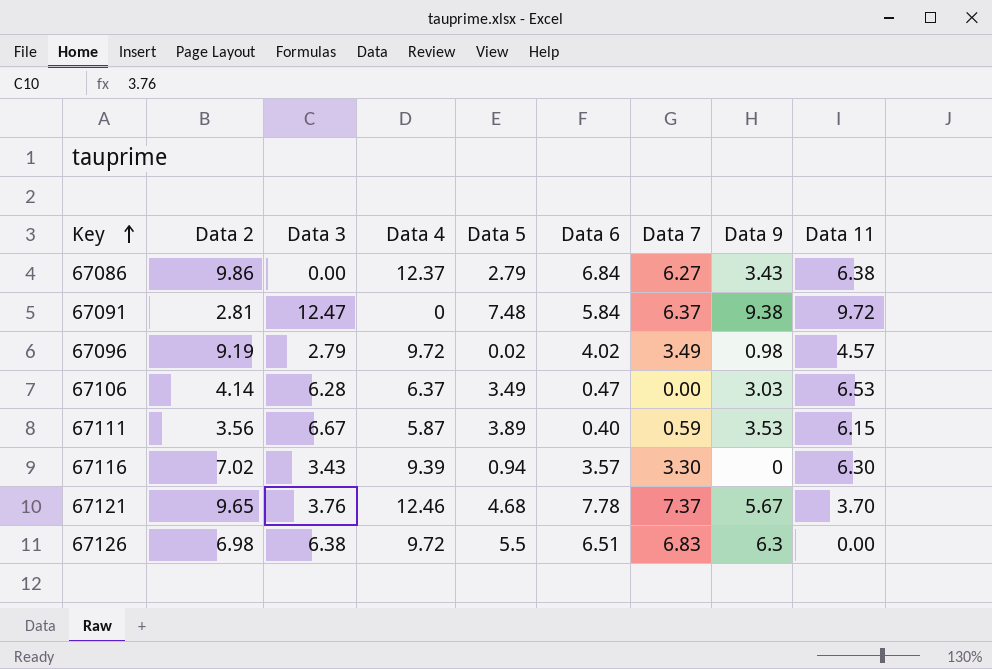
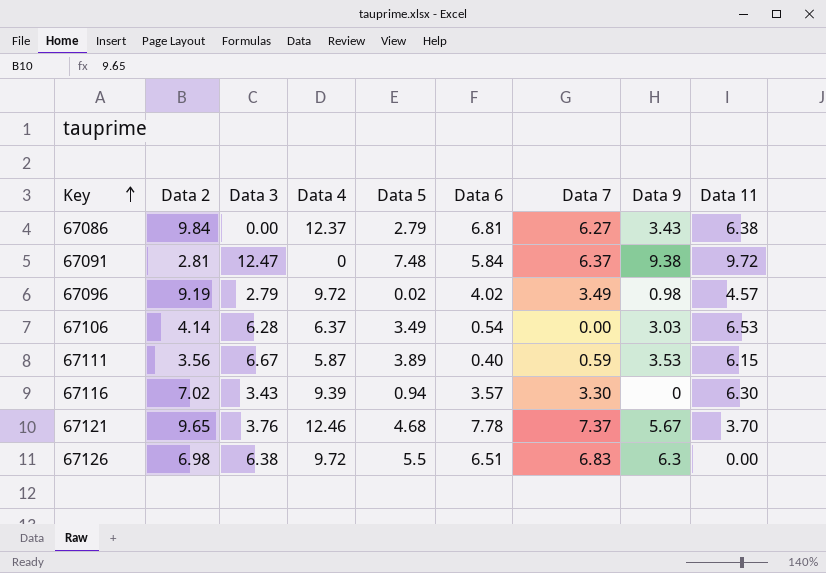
67086 | Data 2: 9.86 -> 9.84
67086 | Data 6: 6.84 -> 6.81
67106 | Data 6: 0.47 -> 0.54

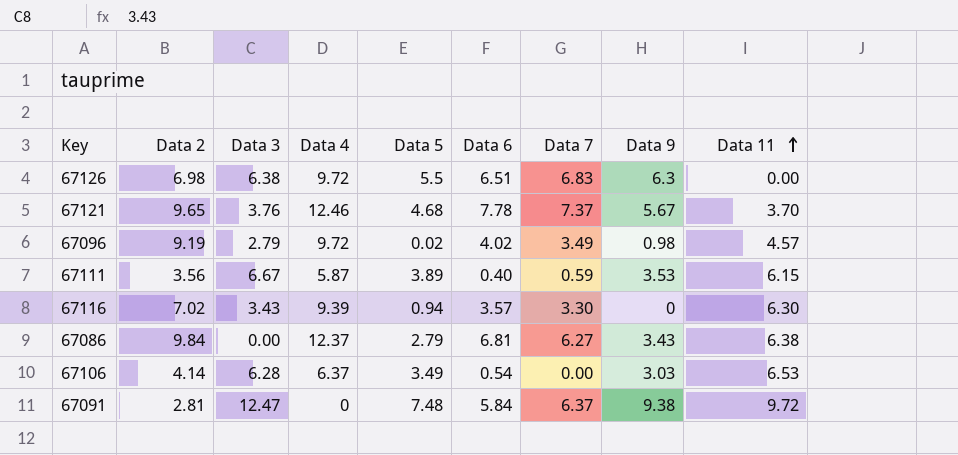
row order: Key ascending -> Data 11 ascending

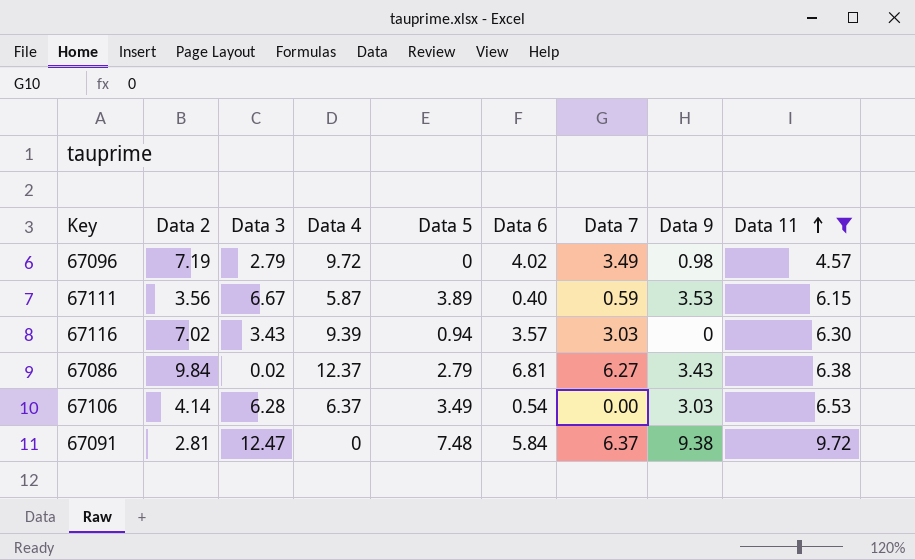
filter: none -> Data 11 >= 4.57
67096 | Data 2: 9.19 -> 7.19
67096 | Data 5: 0.02 -> 0
67116 | Data 7: 3.30 -> 3.03
67086 | Data 3: 0.00 -> 0.02

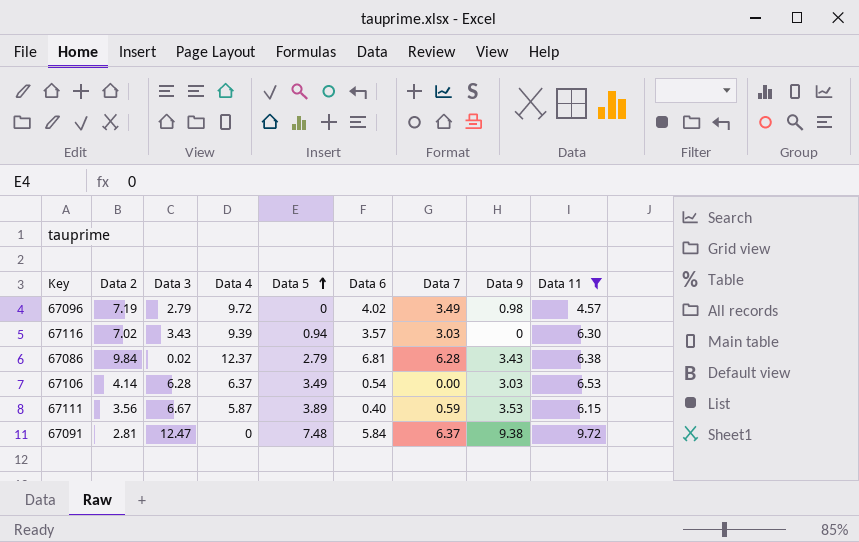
row order: Data 11 ascending -> Data 5 ascending
67086 | Data 7: 6.27 -> 6.28

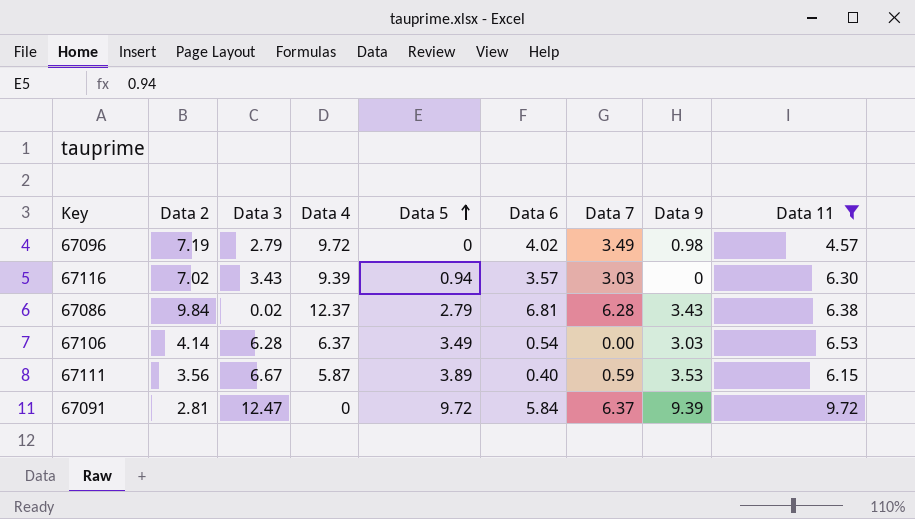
67091 | Data 5: 7.48 -> 9.72
67091 | Data 9: 9.38 -> 9.39

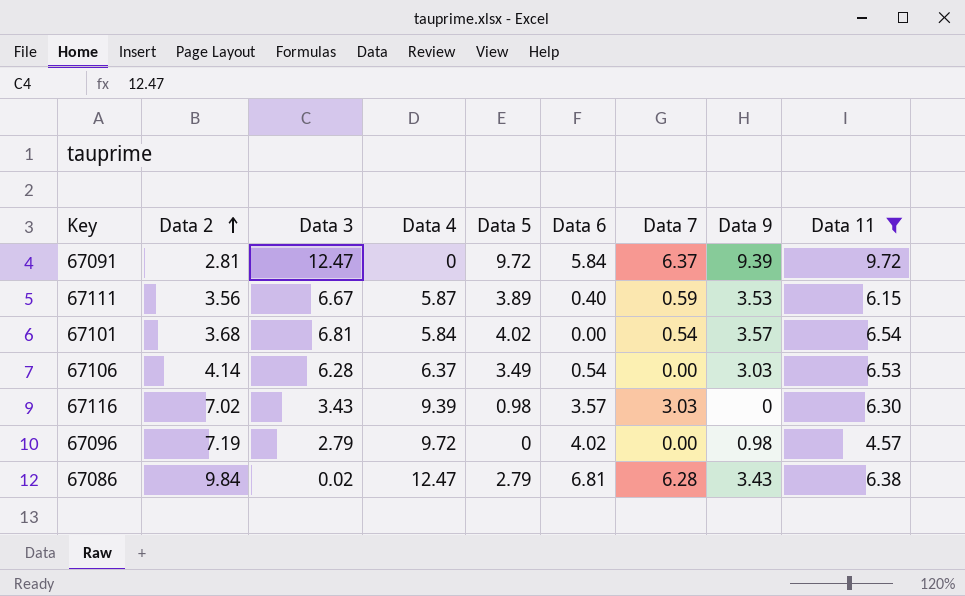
row order: Data 5 ascending -> Data 2 ascending
row 67101: none -> 3.68 | 6.81 | 5.84 | 4.02 | 0.00 | 0.54 | 3.57 | 6.54
67116 | Data 5: 0.94 -> 0.98
67096 | Data 7: 3.49 -> 0.00
67086 | Data 4: 12.37 -> 12.47

